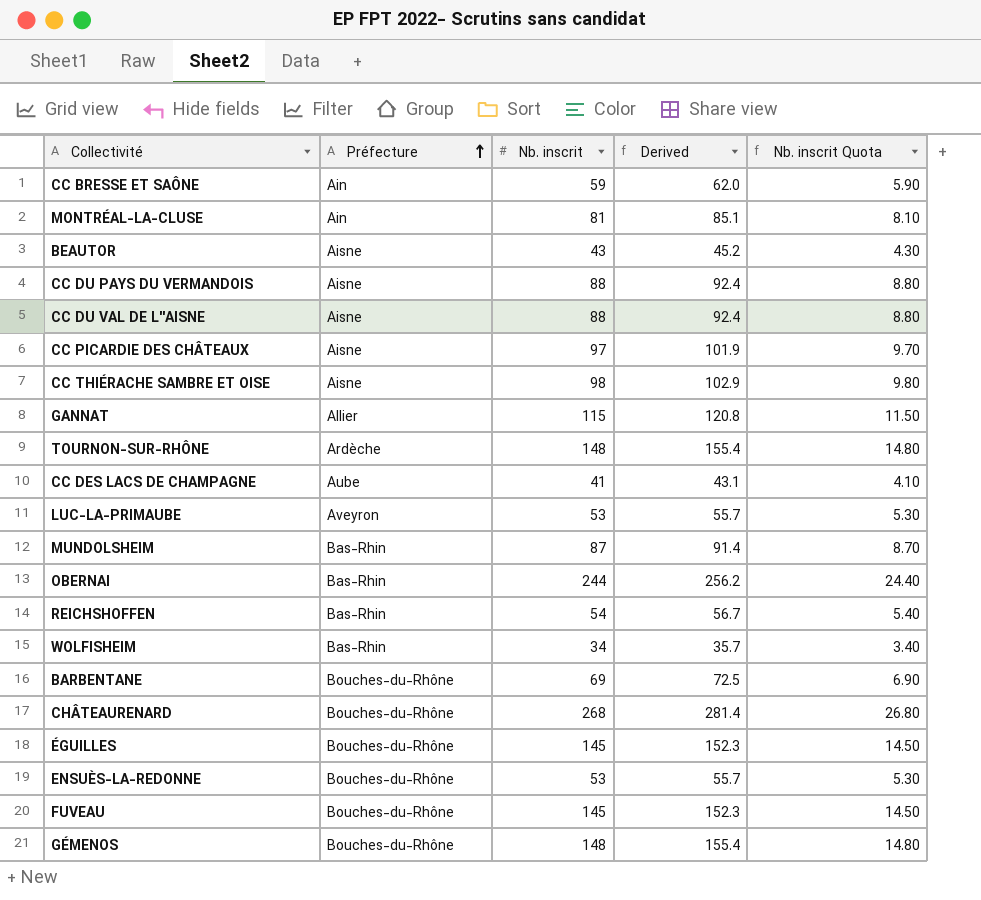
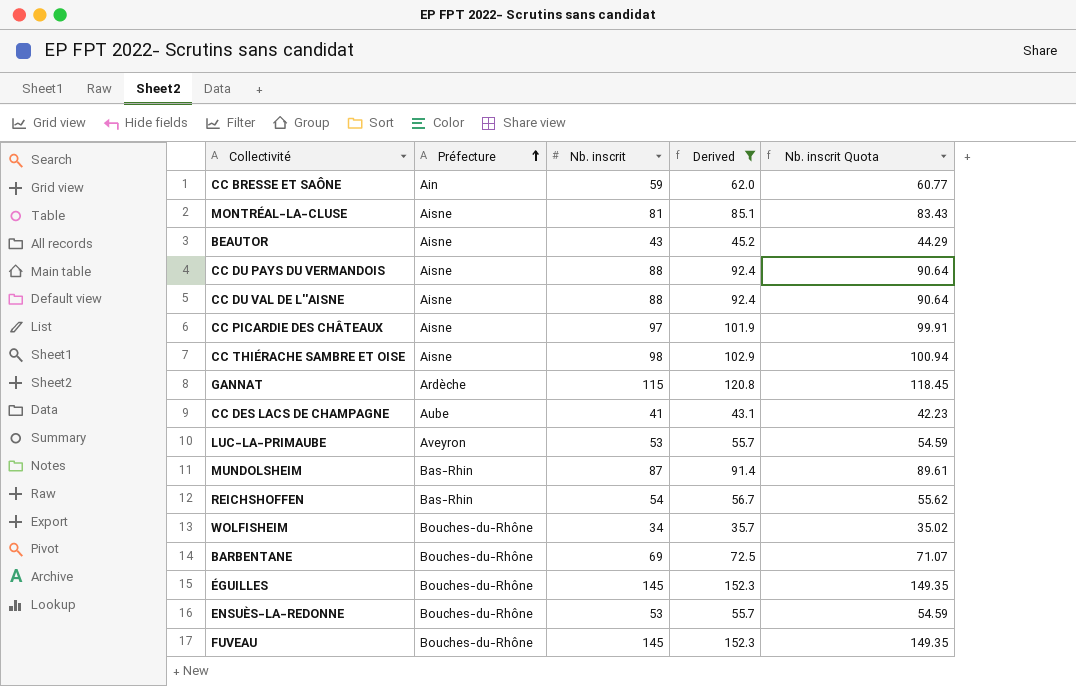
filter: none -> Derived <= 152.3
column Nb. inscrit Quota | formula: [Nb. inscrit] * 0.1 -> [Nb. inscrit] * 1.03
MONTRÉAL-LA-CLUSE | Préfecture: Ain -> Aisne
GANNAT | Préfecture: Allier -> Ardèche
WOLFISHEIM | Préfecture: Bas-Rhin -> Bouches-du-Rhône

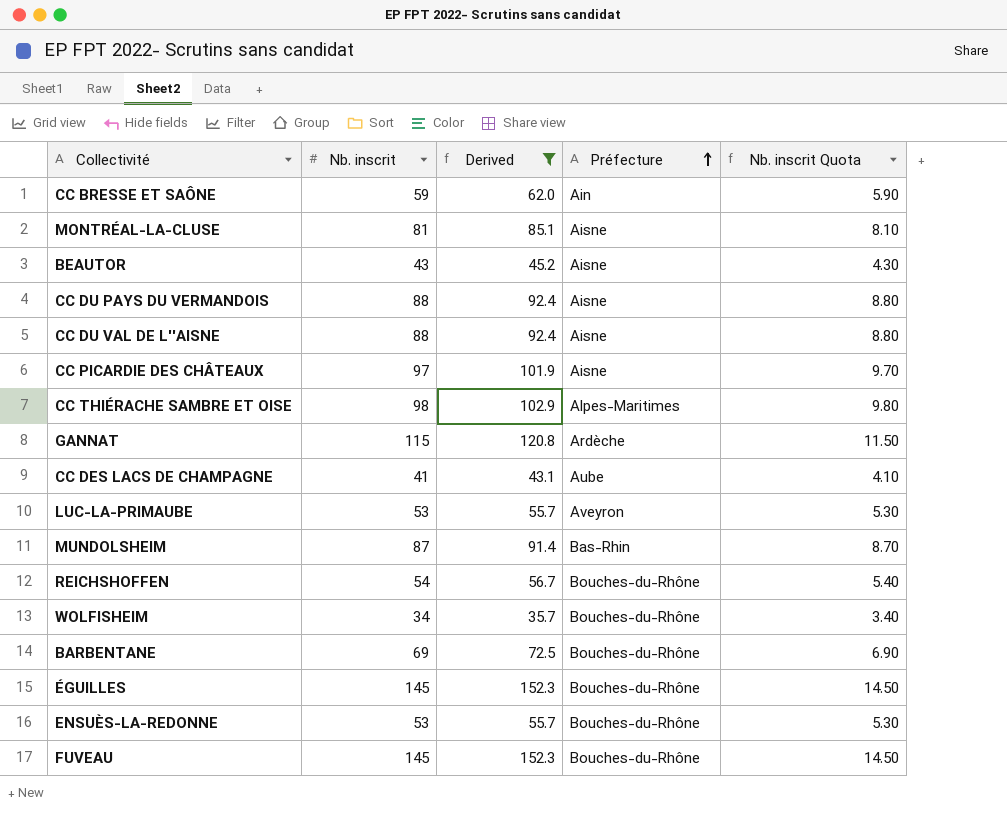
column Préfecture | position: 2 -> 4
column Nb. inscrit Quota | formula: [Nb. inscrit] * 1.03 -> [Nb. inscrit] * 0.1
CC THIÉRACHE SAMBRE ET OISE | Préfecture: Aisne -> Alpes-Maritimes
REICHSHOFFEN | Préfecture: Bas-Rhin -> Bouches-du-Rhône

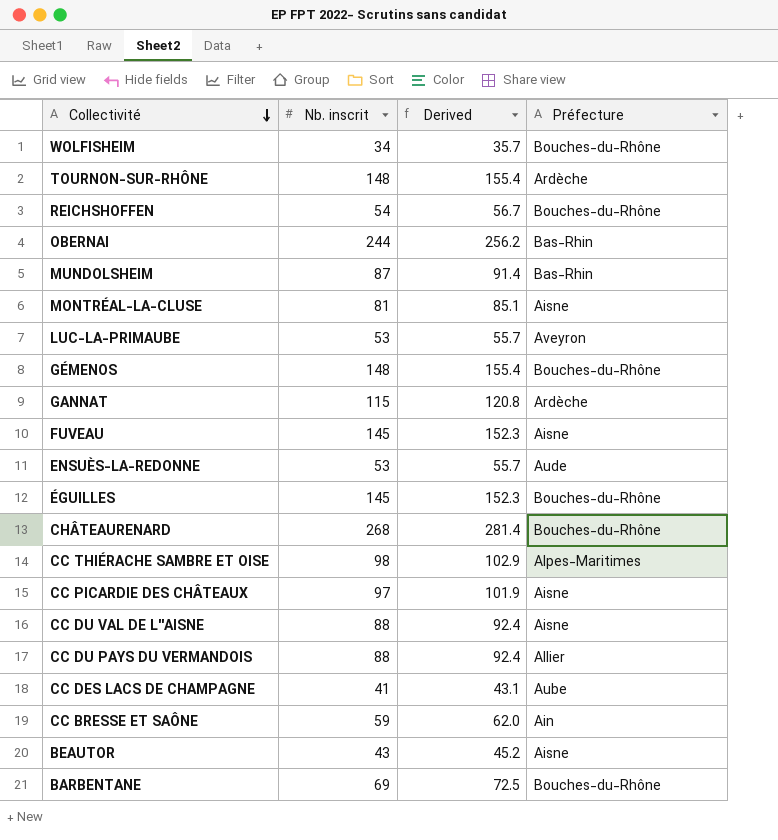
filter: Derived <= 152.3 -> none
row order: Préfecture ascending -> Collectivité descending
column Nb. inscrit Quota | formula: [Nb. inscrit] * 0.1 -> none
FUVEAU | Préfecture: Bouches-du-Rhône -> Aisne
ENSUÈS-LA-REDONNE | Préfecture: Bouches-du-Rhône -> Aude
CC DU PAYS DU VERMANDOIS | Préfecture: Aisne -> Allier

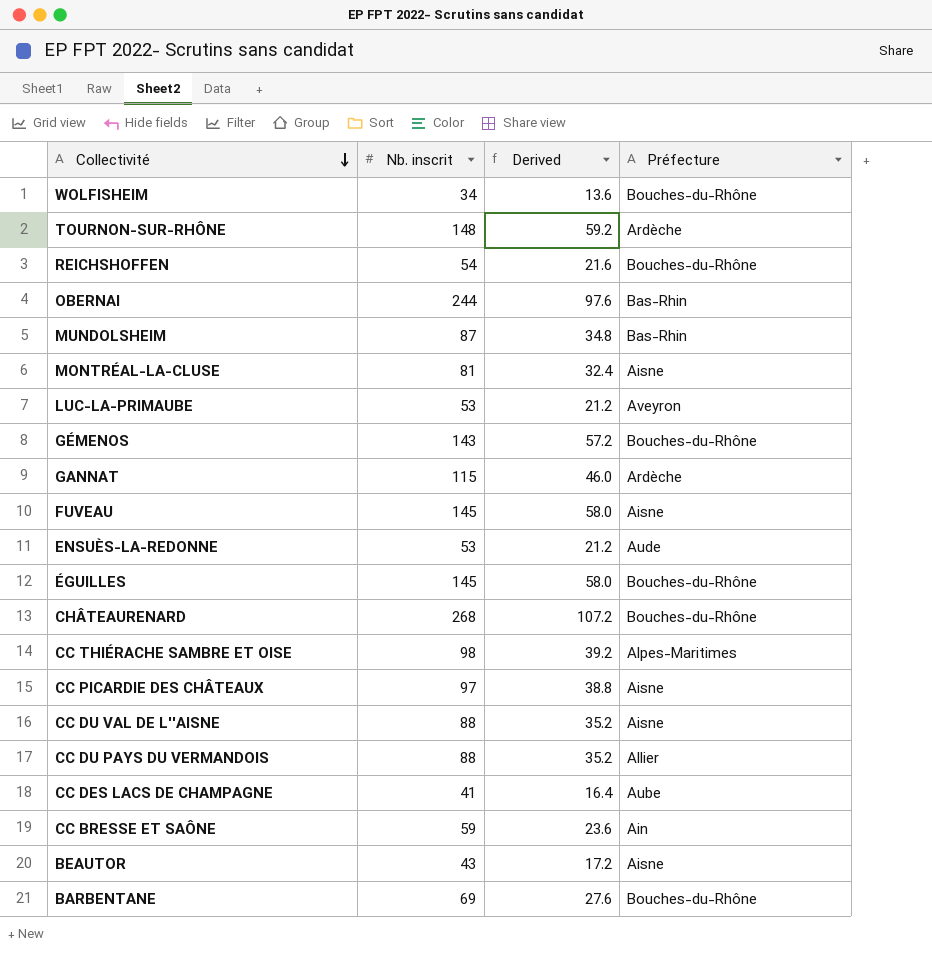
column Derived | formula: [Nb. inscrit] * 1.05 -> [Nb. inscrit] * 0.4
GÉMENOS | Nb. inscrit: 148 -> 143

